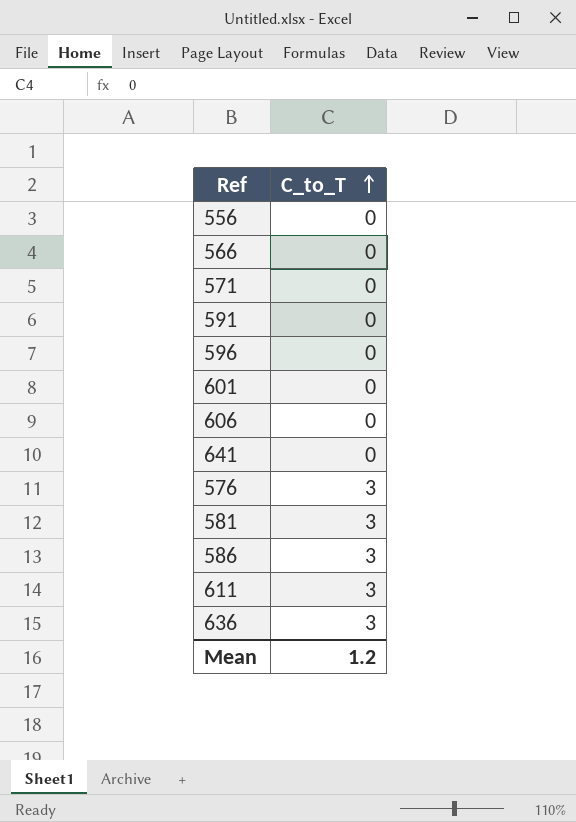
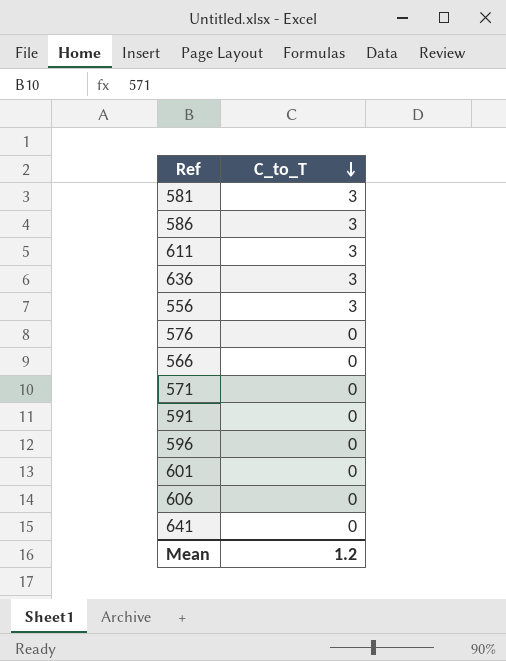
row order: C_to_T ascending -> C_to_T descending
556 | C_to_T: 0 -> 3
576 | C_to_T: 3 -> 0

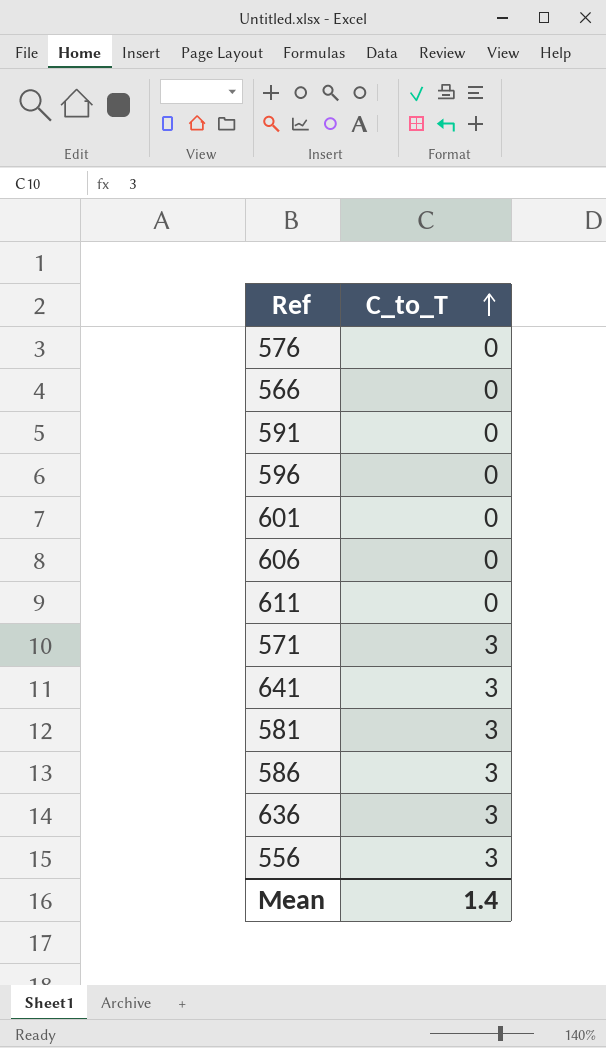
row order: C_to_T descending -> C_to_T ascending
611 | C_to_T: 3 -> 0
571 | C_to_T: 0 -> 3
641 | C_to_T: 0 -> 3
Mean | C_to_T: 1.2 -> 1.4

